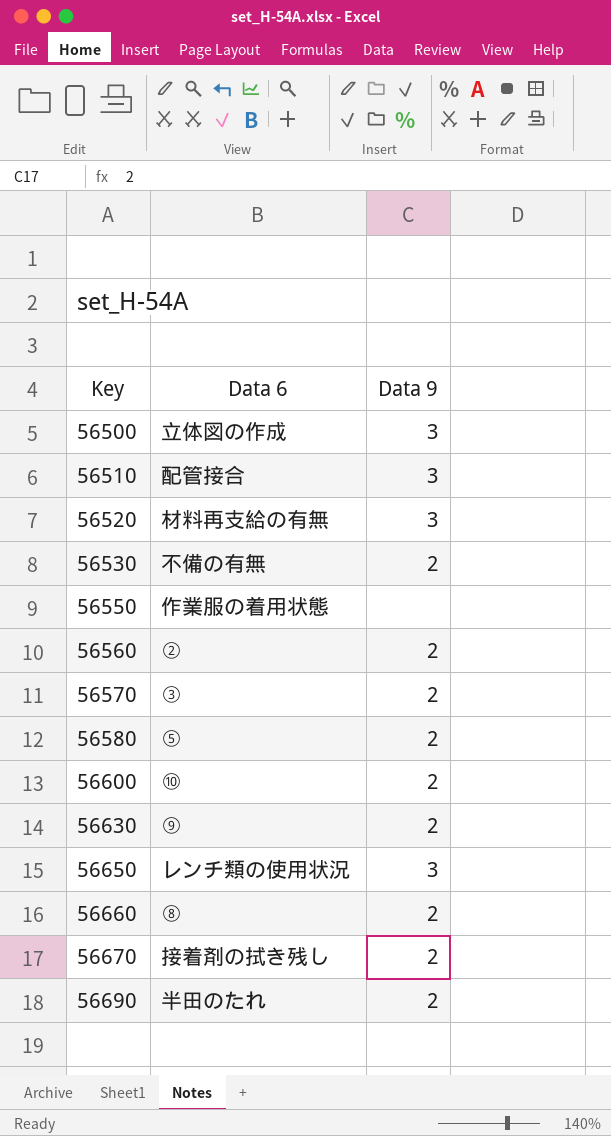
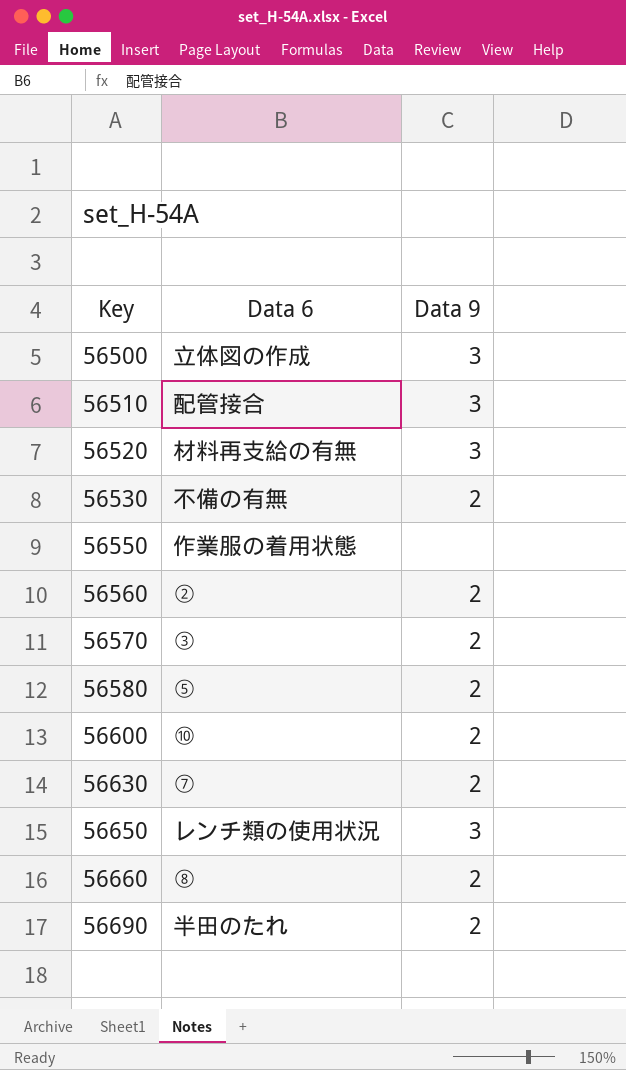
row 56670: 接着剤の拭き残し | 2 -> none
56630 | Data 6: ⑨ -> ⑦

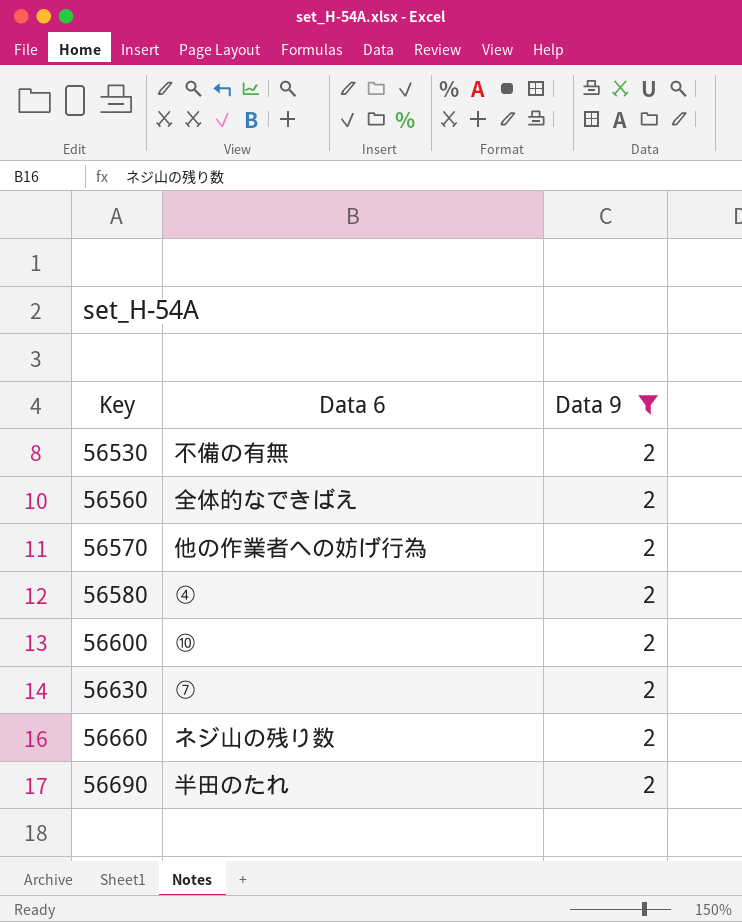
filter: none -> Data 9 = 2
56560 | Data 6: ② -> 全体的なできばえ
56570 | Data 6: ③ -> 他の作業者への妨げ行為
56580 | Data 6: ⑤ -> ④
56660 | Data 6: ⑧ -> ネジ山の残り数

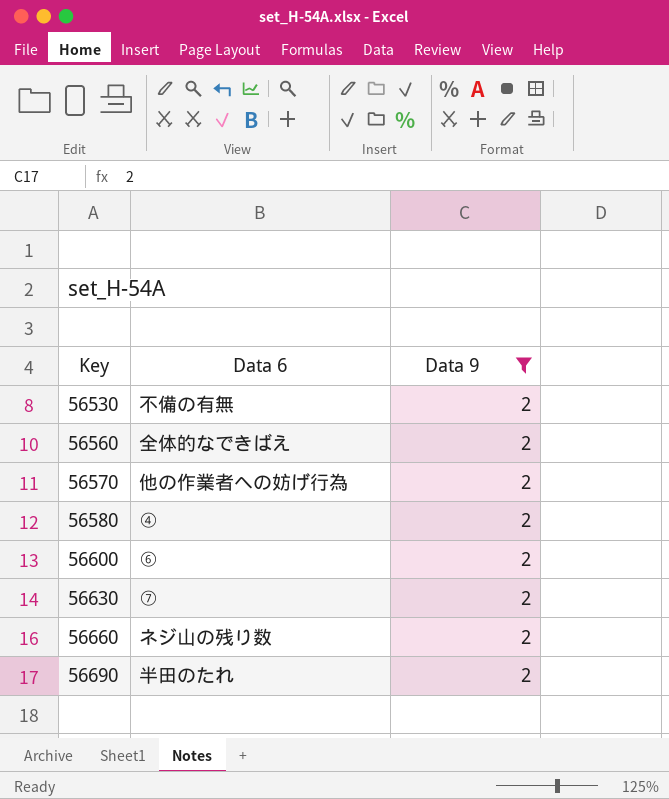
56600 | Data 6: ⑩ -> ⑥

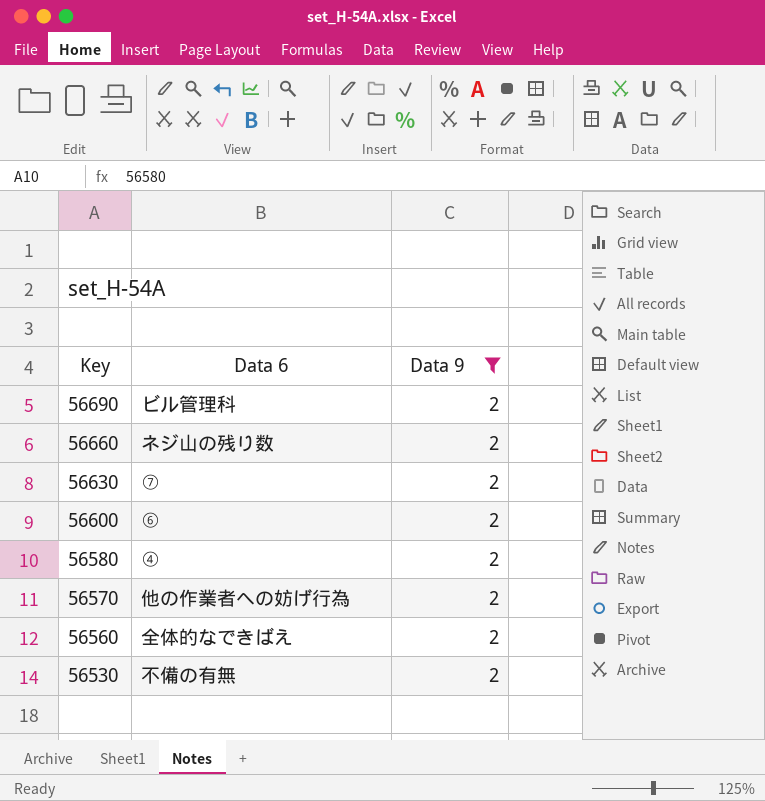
row order: Key ascending -> Key descending
56690 | Data 6: 半田のたれ -> ビル管理科

